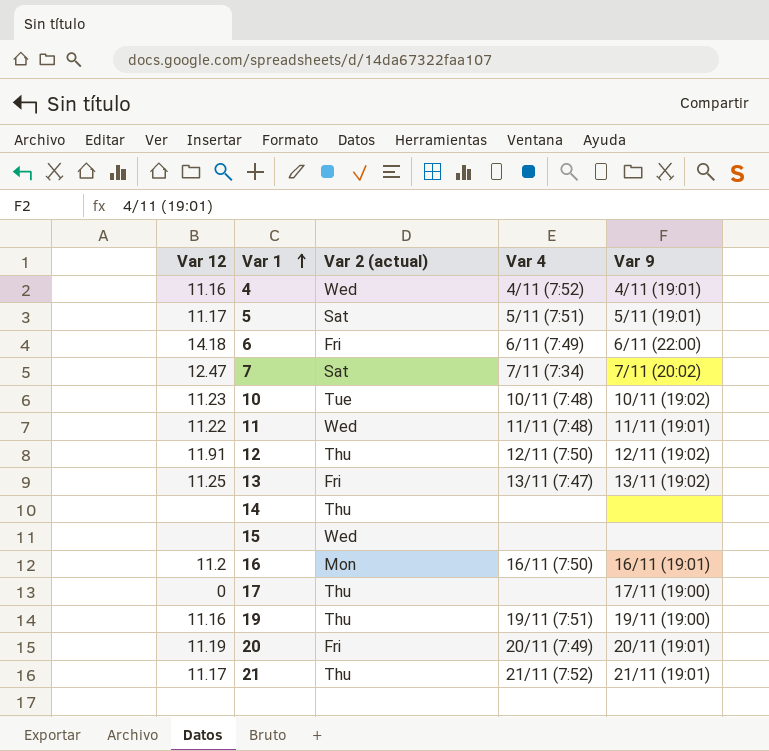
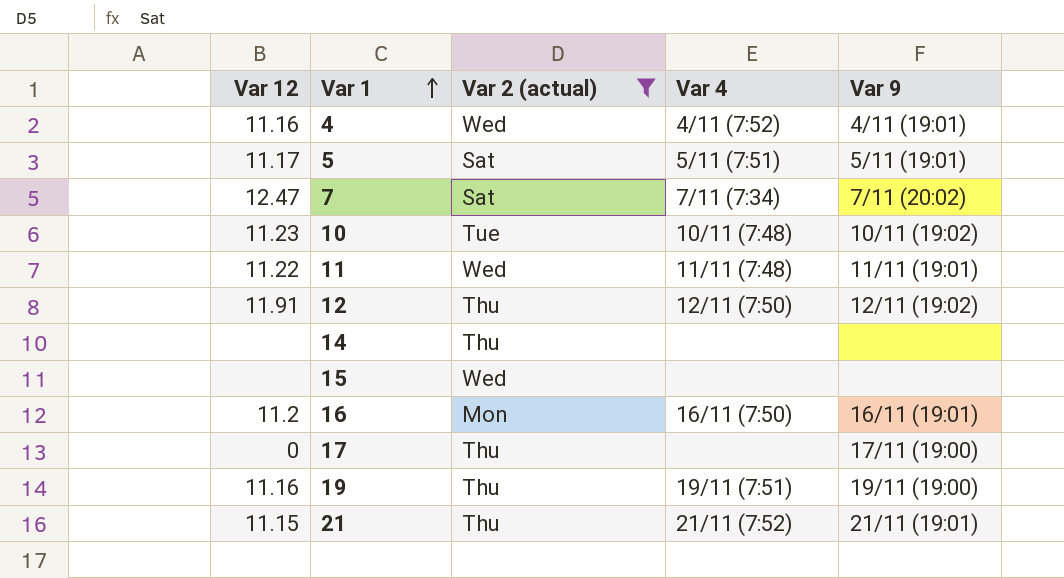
filter: none -> Var 2 (actual) != Fri
21 | Var 12: 11.17 -> 11.15

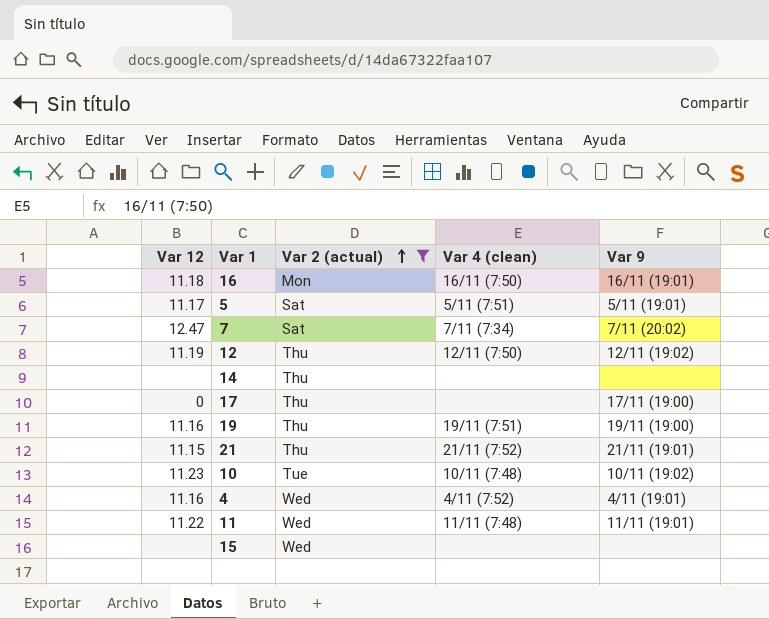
row order: Var 1 ascending -> Var 2 (actual) ascending
column name: Var 4 -> Var 4 (clean)
16 | Var 12: 11.2 -> 11.18
12 | Var 12: 11.91 -> 11.19

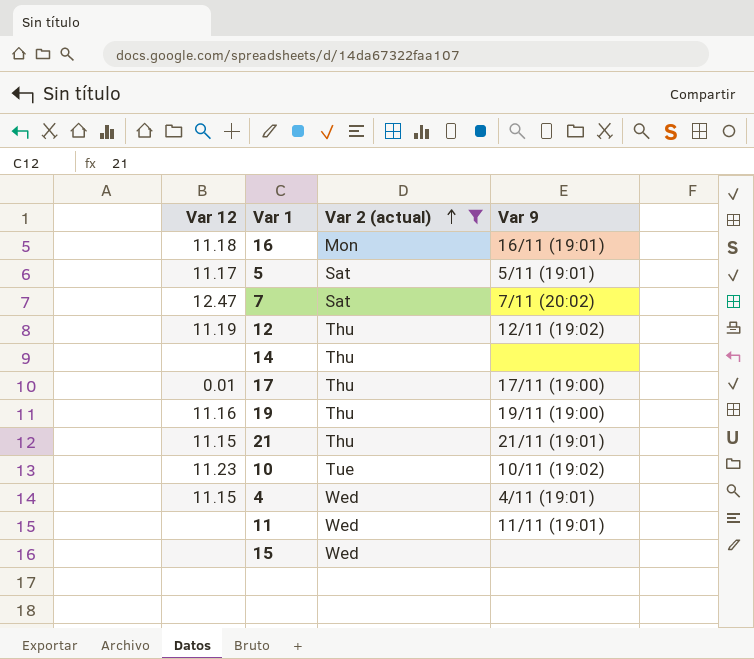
column Var 4 (clean) | position: 4 -> none
17 | Var 12: 0 -> 0.01
4 | Var 12: 11.16 -> 11.15
11 | Var 12: 11.22 -> none

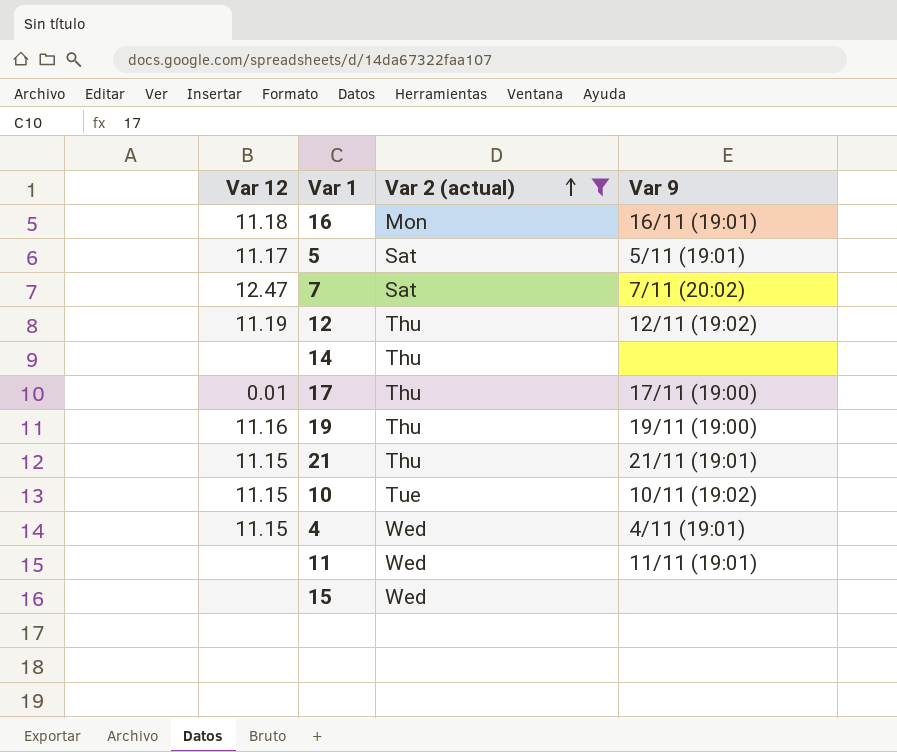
10 | Var 12: 11.23 -> 11.15

